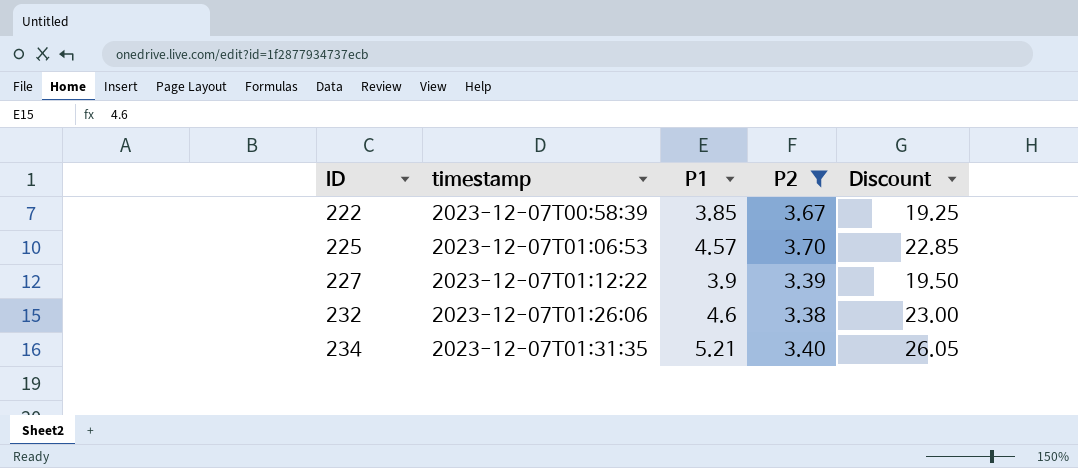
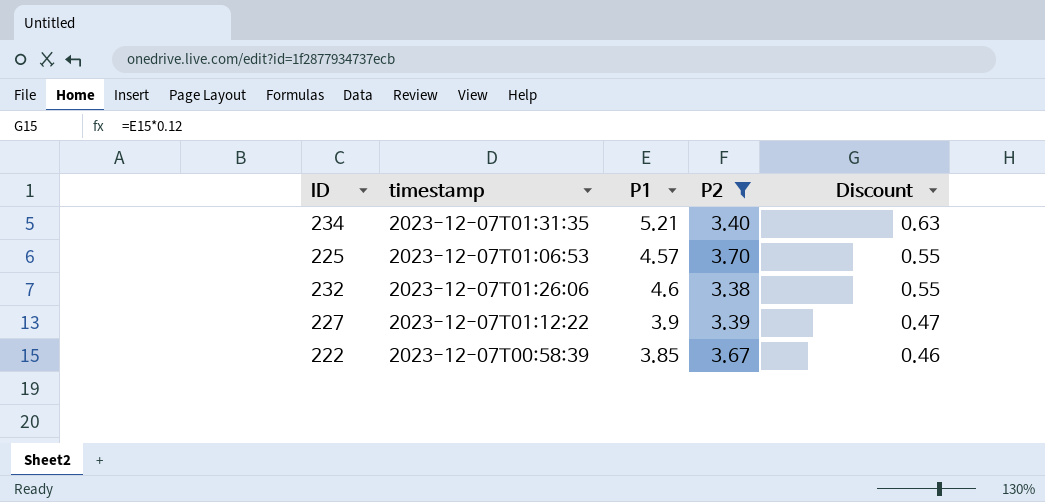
row order: ID ascending -> Discount descending
column Discount | formula: [P1] * 5 -> [P1] * 0.12

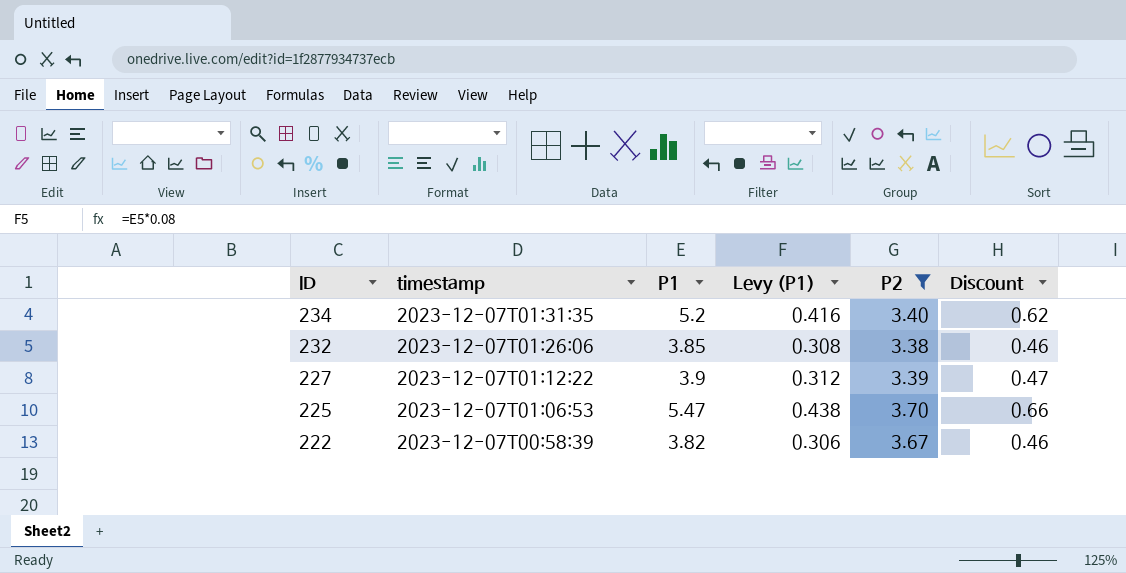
row order: Discount descending -> ID descending
column Levy (P1) | formula: none -> [P1] * 0.08
234 | P1: 5.21 -> 5.2
234 | Discount: 0.63 -> 0.62
232 | P1: 4.6 -> 3.85
232 | Discount: 0.55 -> 0.46
225 | P1: 4.57 -> 5.47
225 | Discount: 0.55 -> 0.66
222 | P1: 3.85 -> 3.82

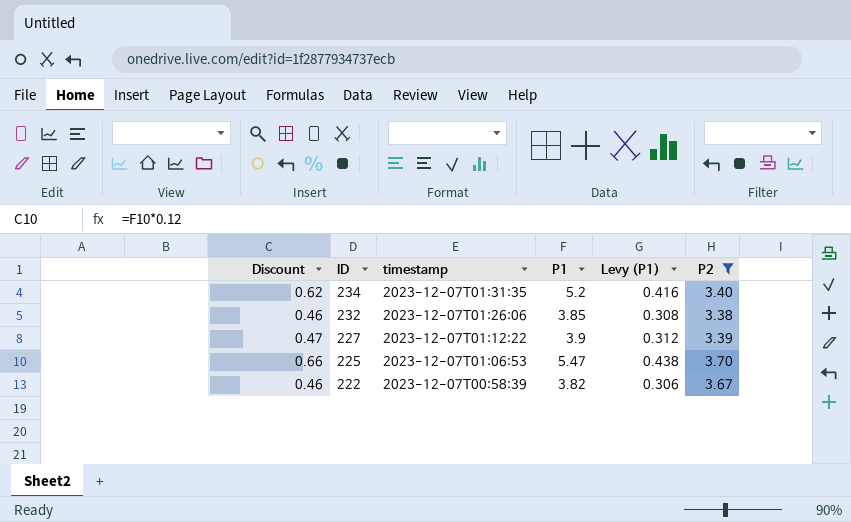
column Discount | position: 6 -> 1

